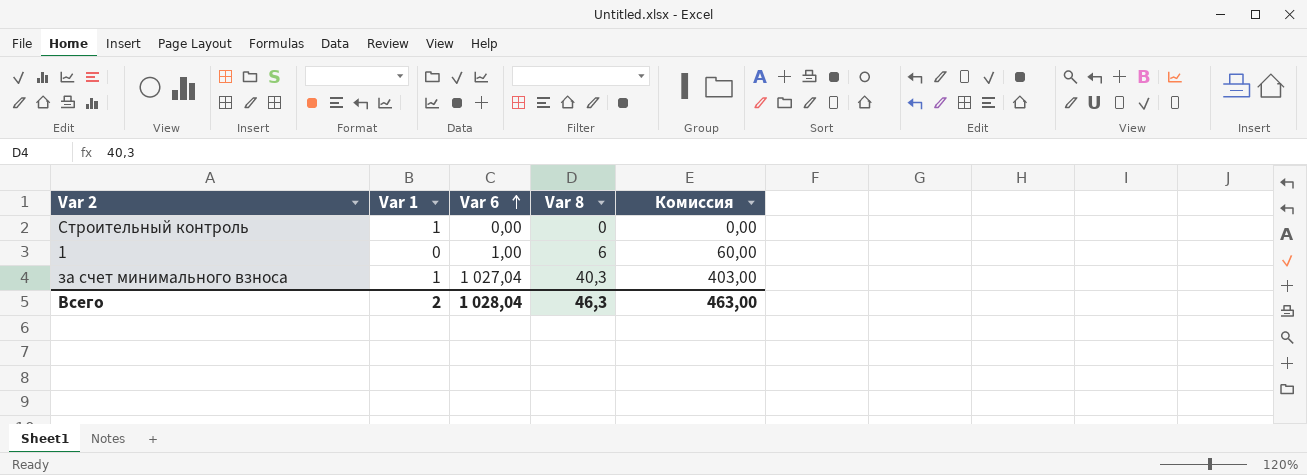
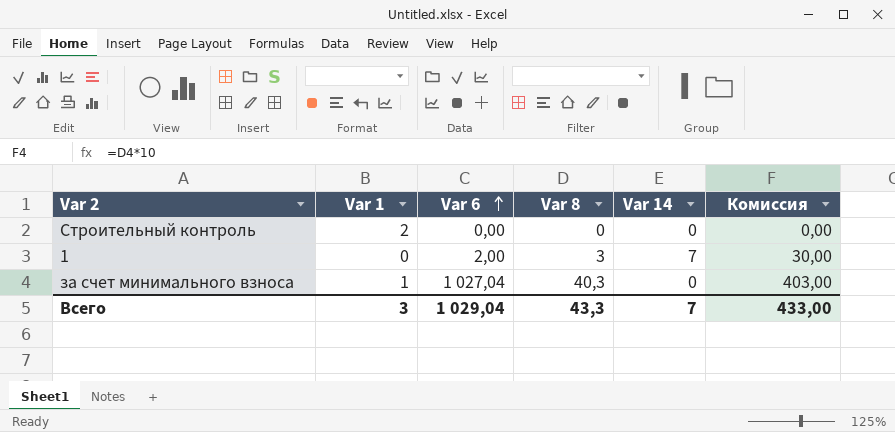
column Var 14 | position: none -> 5
Строительный контроль | Var 1: 1 -> 2
1 | Var 6: 1,00 -> 2,00
1 | Var 8: 6 -> 3
1 | Комиссия: 60,00 -> 30,00
Всего | Var 1: 2 -> 3
Всего | Var 6: 1 028,04 -> 1 029,04
Всего | Var 8: 46,3 -> 43,3
Всего | Комиссия: 463,00 -> 433,00

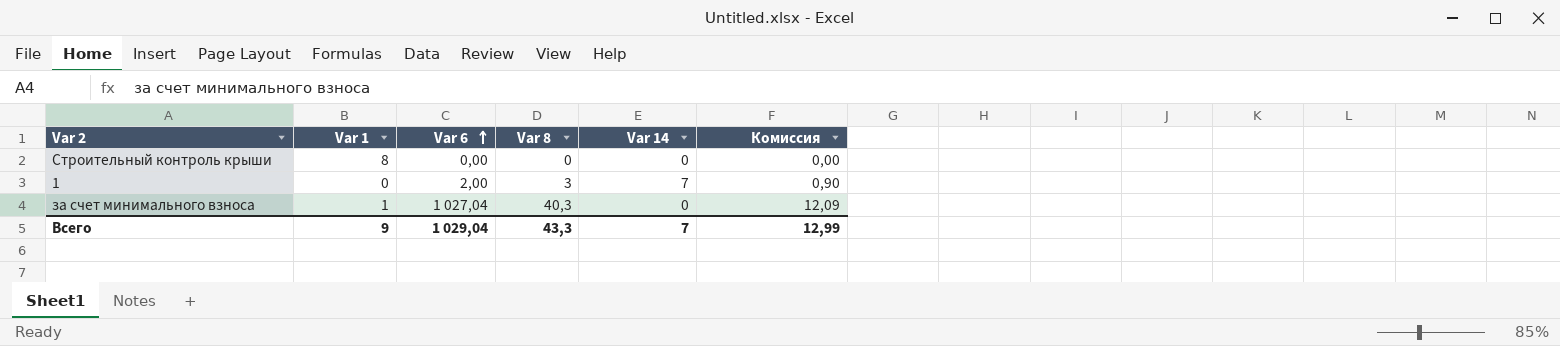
column Комиссия | formula: [Var 8] * 10 -> [Var 8] * 0,3
row Строительный контроль: 2 | 0,00 | 0 | 0 | 0,00 -> none
row Строительный контроль крыши: none -> 8 | 0,00 | 0 | 0 | 0,00
Всего | Var 1: 3 -> 9
Всего | Комиссия: 433,00 -> 12,99

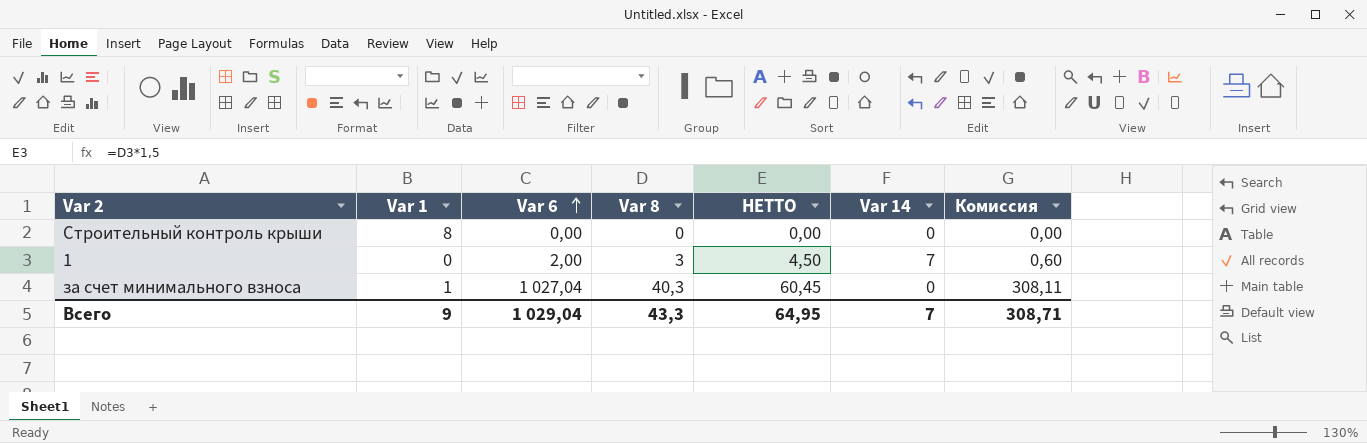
column НЕТТО | formula: none -> [Var 8] * 1,5
column Комиссия | formula: [Var 8] * 0,3 -> [Var 6] * 0,3
Всего | Комиссия: 12,99 -> 308,71

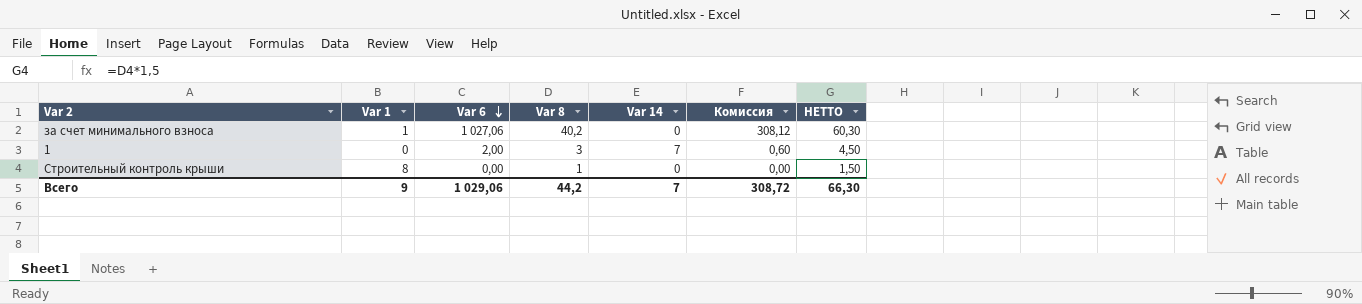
row order: Var 6 ascending -> Var 6 descending
column НЕТТО | position: 5 -> 7
за счет минимального взноса | Var 6: 1 027,04 -> 1 027,06
за счет минимального взноса | Var 8: 40,3 -> 40,2
за счет минимального взноса | Комиссия: 308,11 -> 308,12
за счет минимального взноса | НЕТТО: 60,45 -> 60,30
Строительный контроль крыши | Var 8: 0 -> 1
Строительный контроль крыши | НЕТТО: 0,00 -> 1,50
Всего | Var 6: 1 029,04 -> 1 029,06
Всего | Var 8: 43,3 -> 44,2
Всего | Комиссия: 308,71 -> 308,72
Всего | НЕТТО: 64,95 -> 66,30

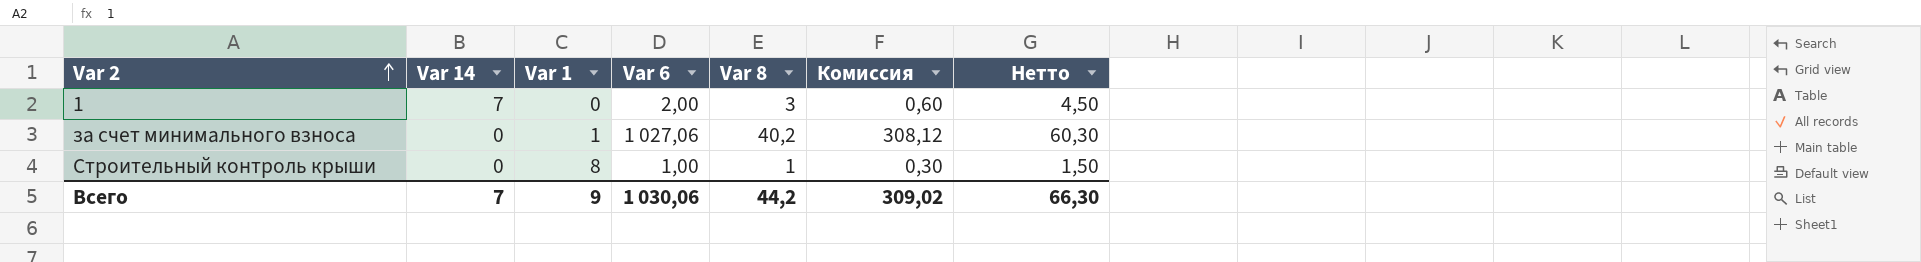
row order: Var 6 descending -> Var 2 ascending
column Var 14 | position: 5 -> 2
column name: НЕТТО -> Нетто
Строительный контроль крыши | Var 6: 0,00 -> 1,00
Строительный контроль крыши | Комиссия: 0,00 -> 0,30
Всего | Var 6: 1 029,06 -> 1 030,06
Всего | Комиссия: 308,72 -> 309,02

